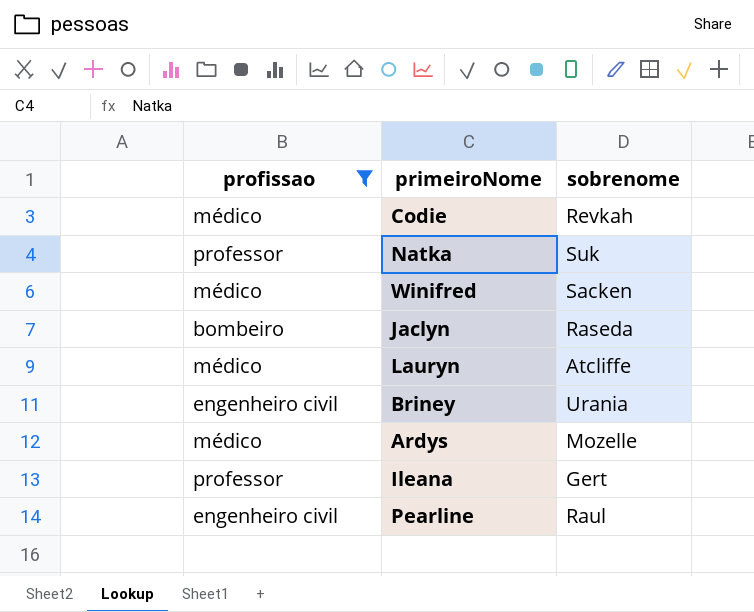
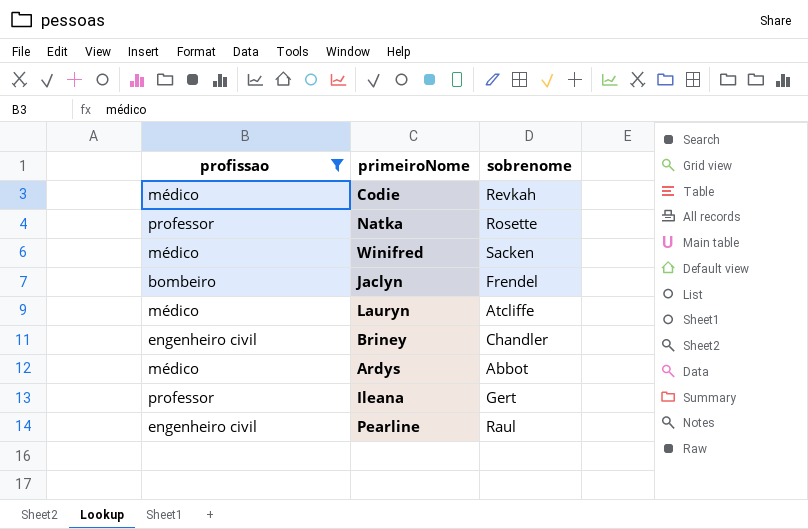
Natka | sobrenome: Suk -> Rosette
Jaclyn | sobrenome: Raseda -> Frendel
Briney | sobrenome: Urania -> Chandler
Ardys | sobrenome: Mozelle -> Abbot

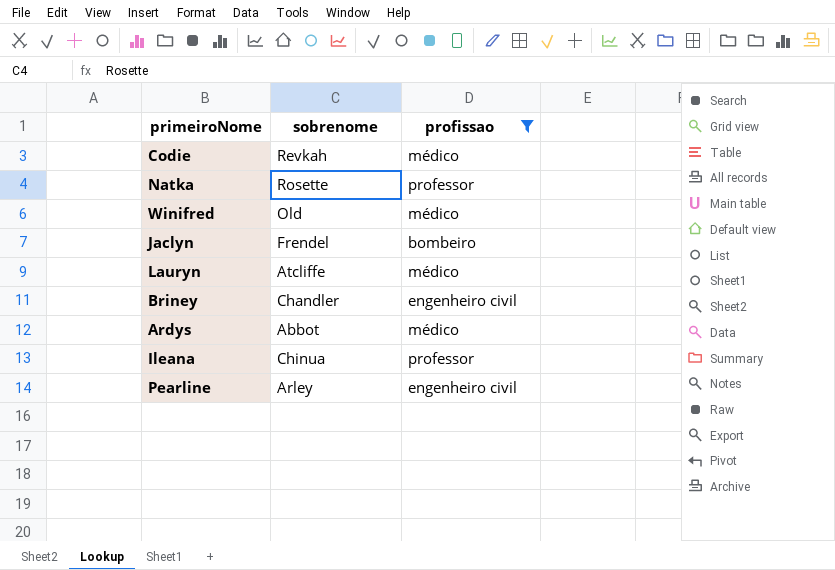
column profissao | position: 1 -> 3
Winifred | sobrenome: Sacken -> Old
Ileana | sobrenome: Gert -> Chinua
Pearline | sobrenome: Raul -> Arley

